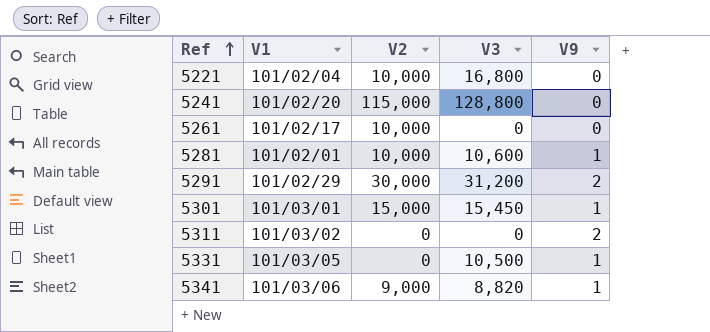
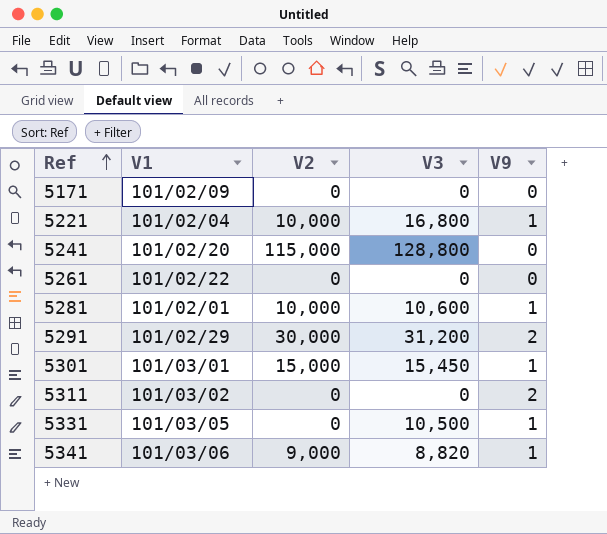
row 5171: none -> 101/02/09 | 0 | 0 | 0
5221 | V9: 0 -> 1
5261 | V1: 101/02/17 -> 101/02/22
5261 | V2: 10,000 -> 0

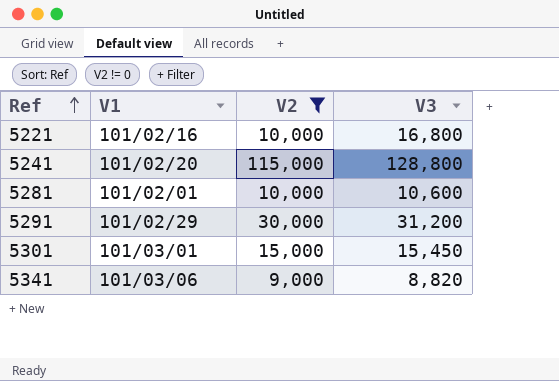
filter: none -> V2 != 0
column V9 | position: 5 -> none
5221 | V1: 101/02/04 -> 101/02/16

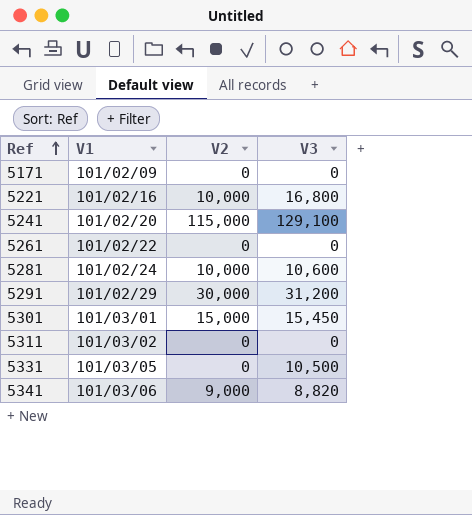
filter: V2 != 0 -> none
5241 | V3: 128,800 -> 129,100
5281 | V1: 101/02/01 -> 101/02/24

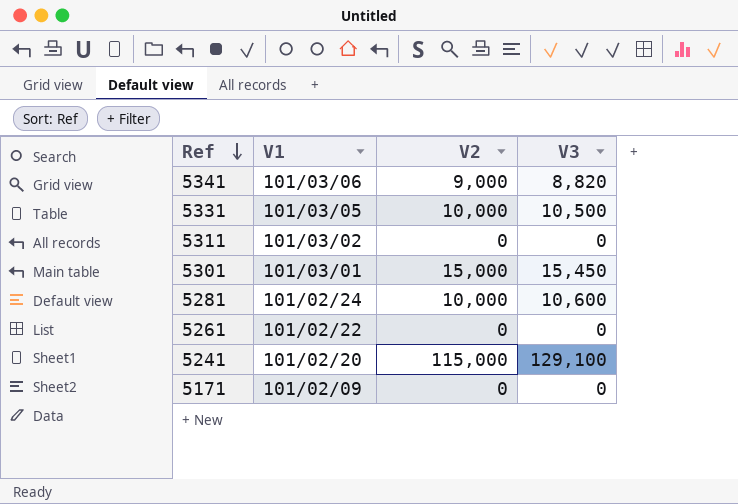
row order: Ref ascending -> Ref descending
row 5221: 101/02/16 | 10,000 | 16,800 -> none
row 5291: 101/02/29 | 30,000 | 31,200 -> none
5331 | V2: 0 -> 10,000

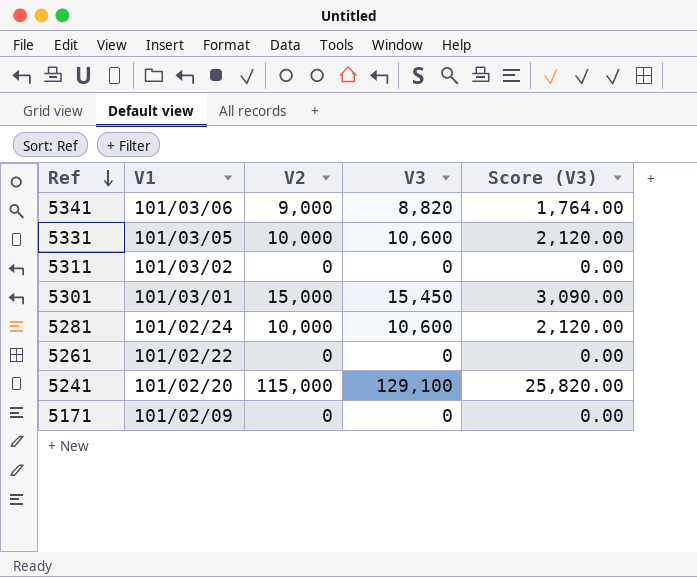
column Score (V3) | formula: none -> [V3] * 0.2
5331 | V3: 10,500 -> 10,600

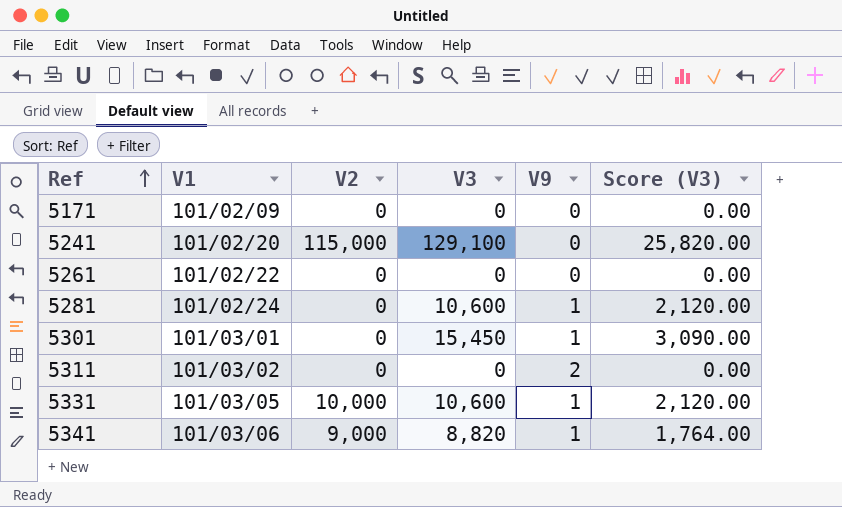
row order: Ref descending -> Ref ascending
column V9 | position: none -> 5
5281 | V2: 10,000 -> 0
5301 | V2: 15,000 -> 0

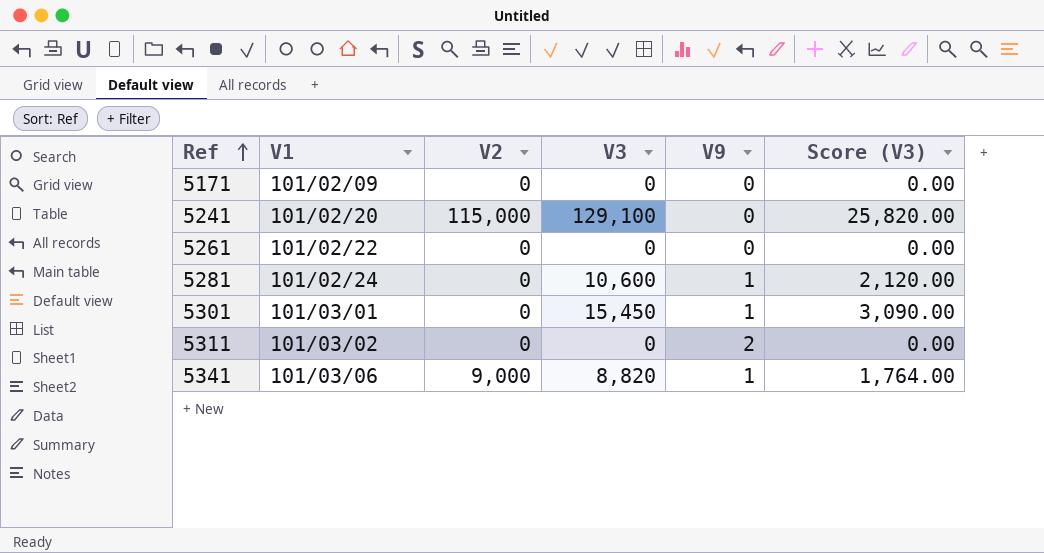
row 5331: 101/03/05 | 10,000 | 10,600 | 1 | 2,120.00 -> none

